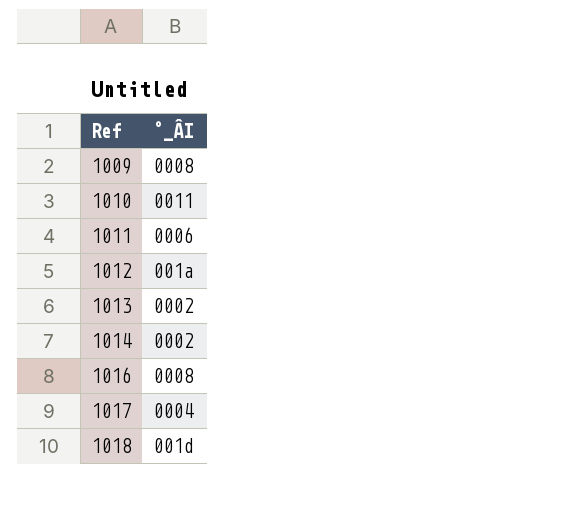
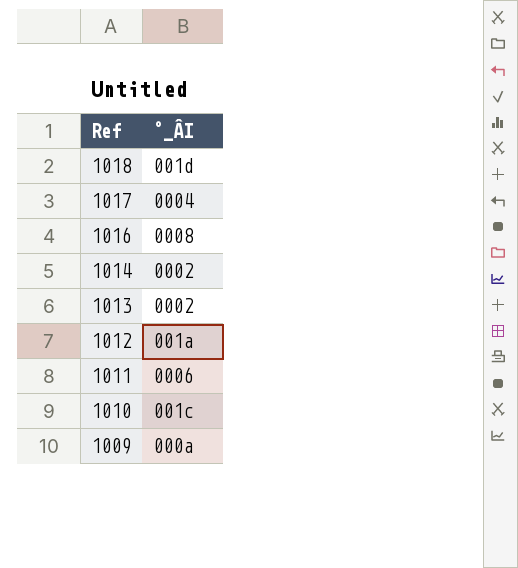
row order: Ref ascending -> Ref descending
1010 | °_ÂI: 0011 -> 001c
1009 | °_ÂI: 0008 -> 000a

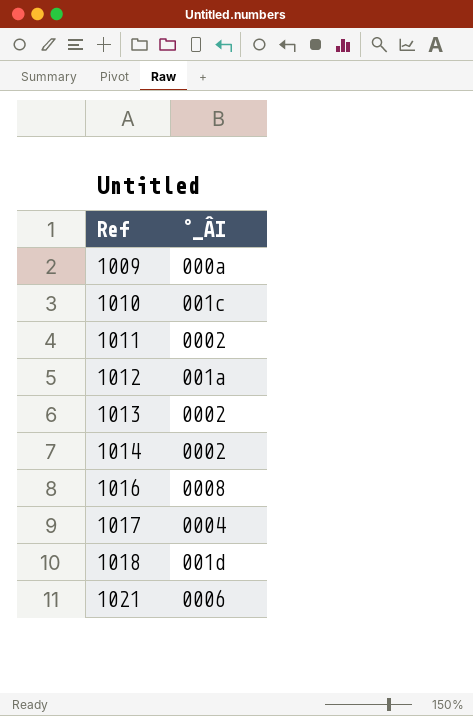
row order: Ref descending -> Ref ascending
1011 | °_ÂI: 0006 -> 0002
row 1021: none -> 0006

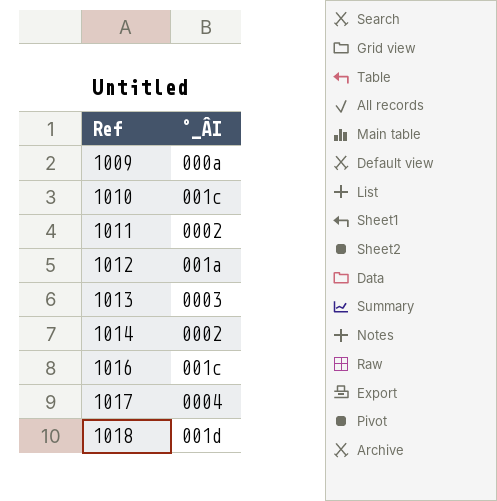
row 1021: 0006 -> none
1013 | °_ÂI: 0002 -> 0003
1016 | °_ÂI: 0008 -> 001c

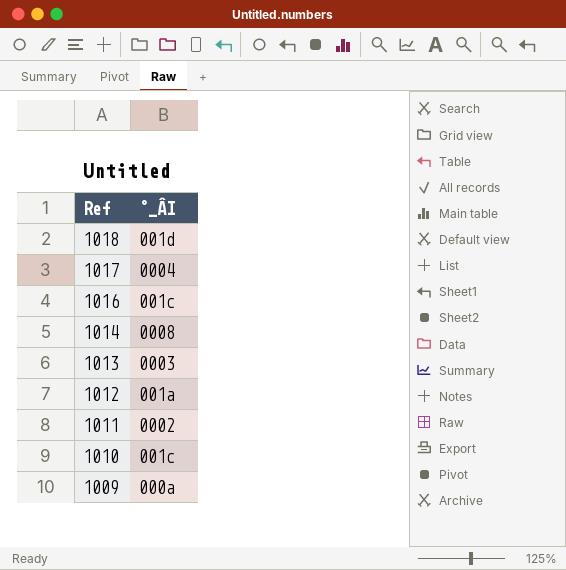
row order: Ref ascending -> Ref descending
1014 | °_ÂI: 0002 -> 0008

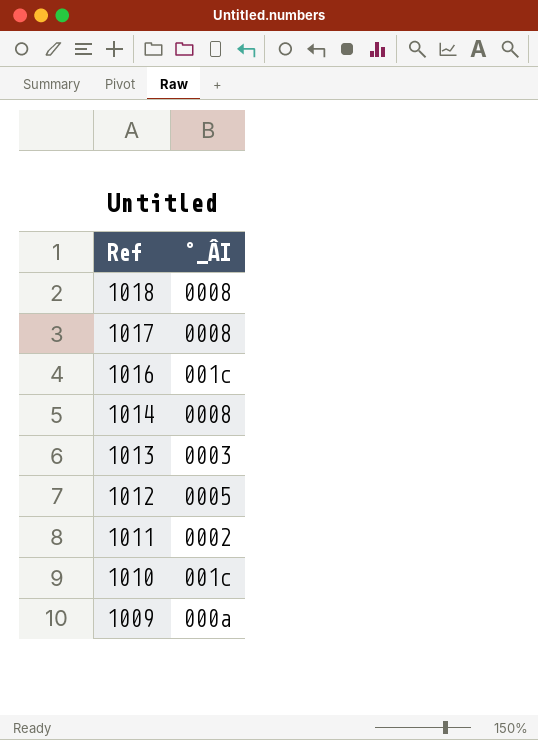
1018 | °_ÂI: 001d -> 0008
1017 | °_ÂI: 0004 -> 0008
1012 | °_ÂI: 001a -> 0005

